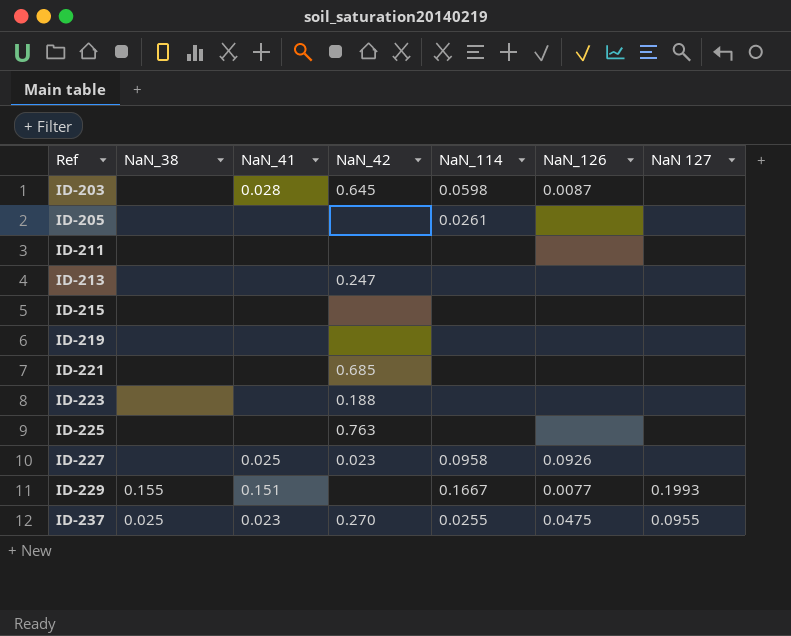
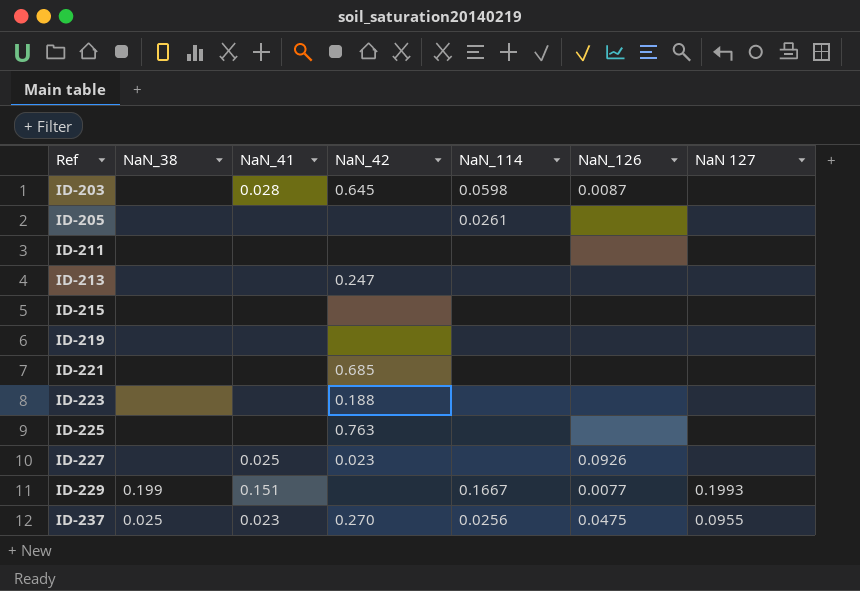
ID-227 | NaN_114: 0.0958 -> none
ID-229 | NaN_38: 0.155 -> 0.199
ID-237 | NaN_114: 0.0255 -> 0.0256

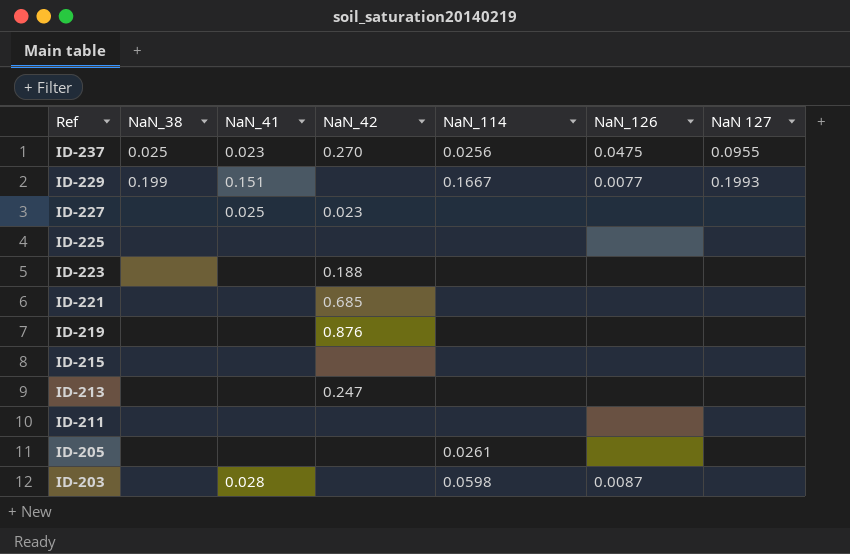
row order: Ref ascending -> Ref descending
ID-227 | NaN_126: 0.0926 -> none
ID-225 | NaN_42: 0.763 -> none
ID-219 | NaN_42: none -> 0.876
ID-203 | NaN_42: 0.645 -> none

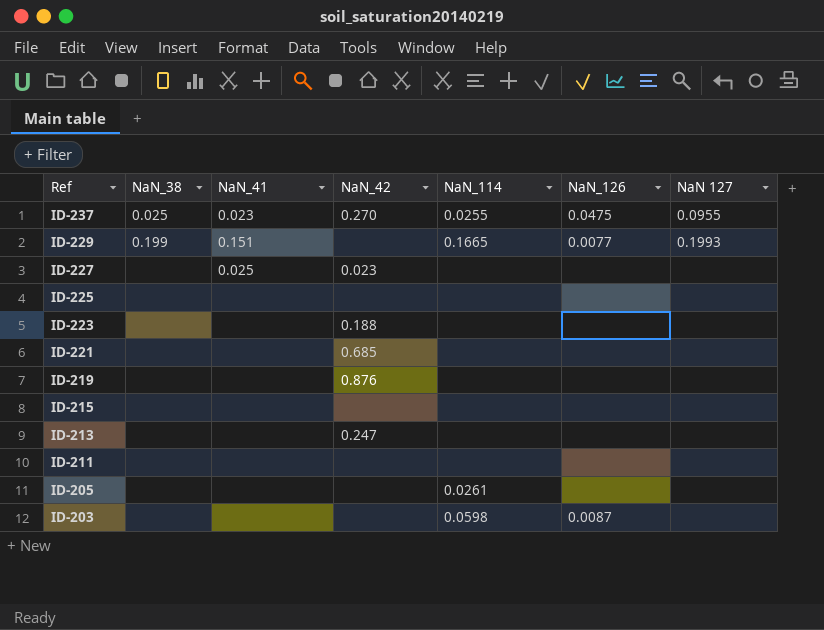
ID-237 | NaN_114: 0.0256 -> 0.0255
ID-229 | NaN_114: 0.1667 -> 0.1665
ID-203 | NaN_41: 0.028 -> none

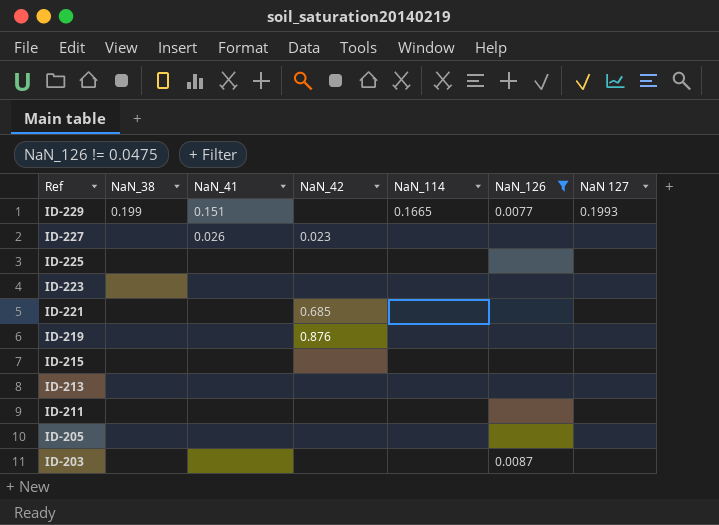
filter: none -> NaN_126 != 0.0475
ID-227 | NaN_41: 0.025 -> 0.026
ID-223 | NaN_42: 0.188 -> none
ID-213 | NaN_42: 0.247 -> none
ID-205 | NaN_114: 0.0261 -> none
ID-203 | NaN_114: 0.0598 -> none

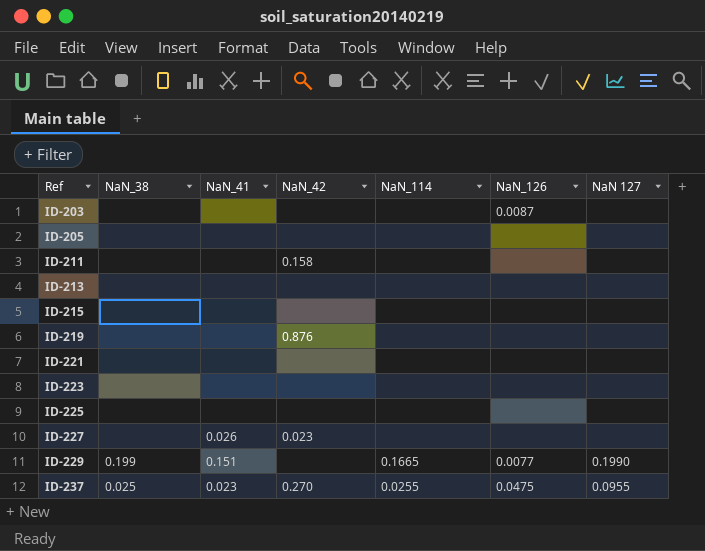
filter: NaN_126 != 0.0475 -> none
row order: Ref descending -> Ref ascending
ID-211 | NaN_42: none -> 0.158
ID-221 | NaN_42: 0.685 -> none
ID-229 | NaN 127: 0.1993 -> 0.1990

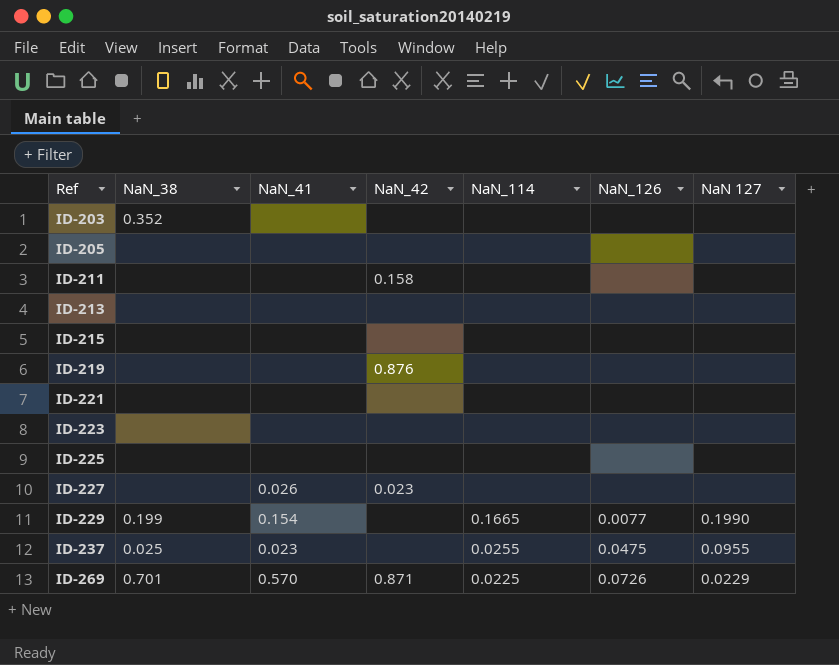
ID-203 | NaN_38: none -> 0.352
ID-203 | NaN_126: 0.0087 -> none
ID-229 | NaN_41: 0.151 -> 0.154
ID-237 | NaN_42: 0.270 -> none
row ID-269: none -> 0.701 | 0.570 | 0.871 | 0.0225 | 0.0726 | 0.0229

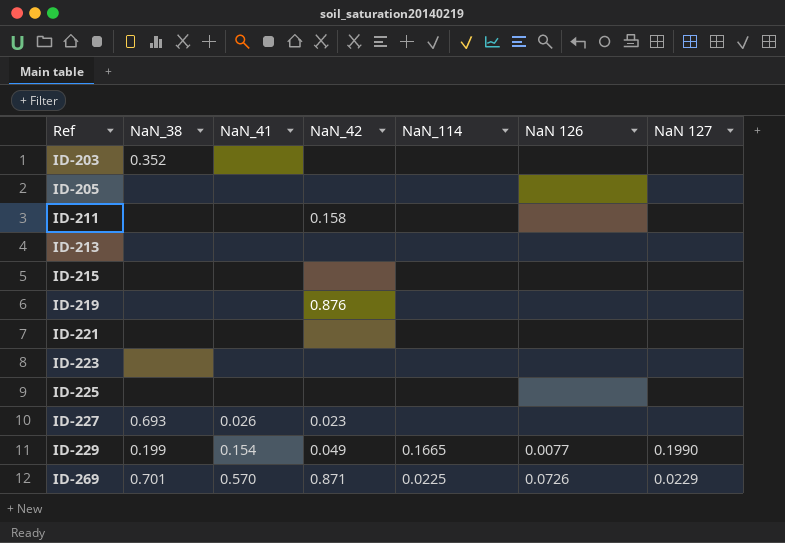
column name: NaN_126 -> NaN 126
row ID-237: 0.025 | 0.023 | none | 0.0255 | 0.0475 | 0.0955 -> none
ID-227 | NaN_38: none -> 0.693
ID-229 | NaN_42: none -> 0.049

